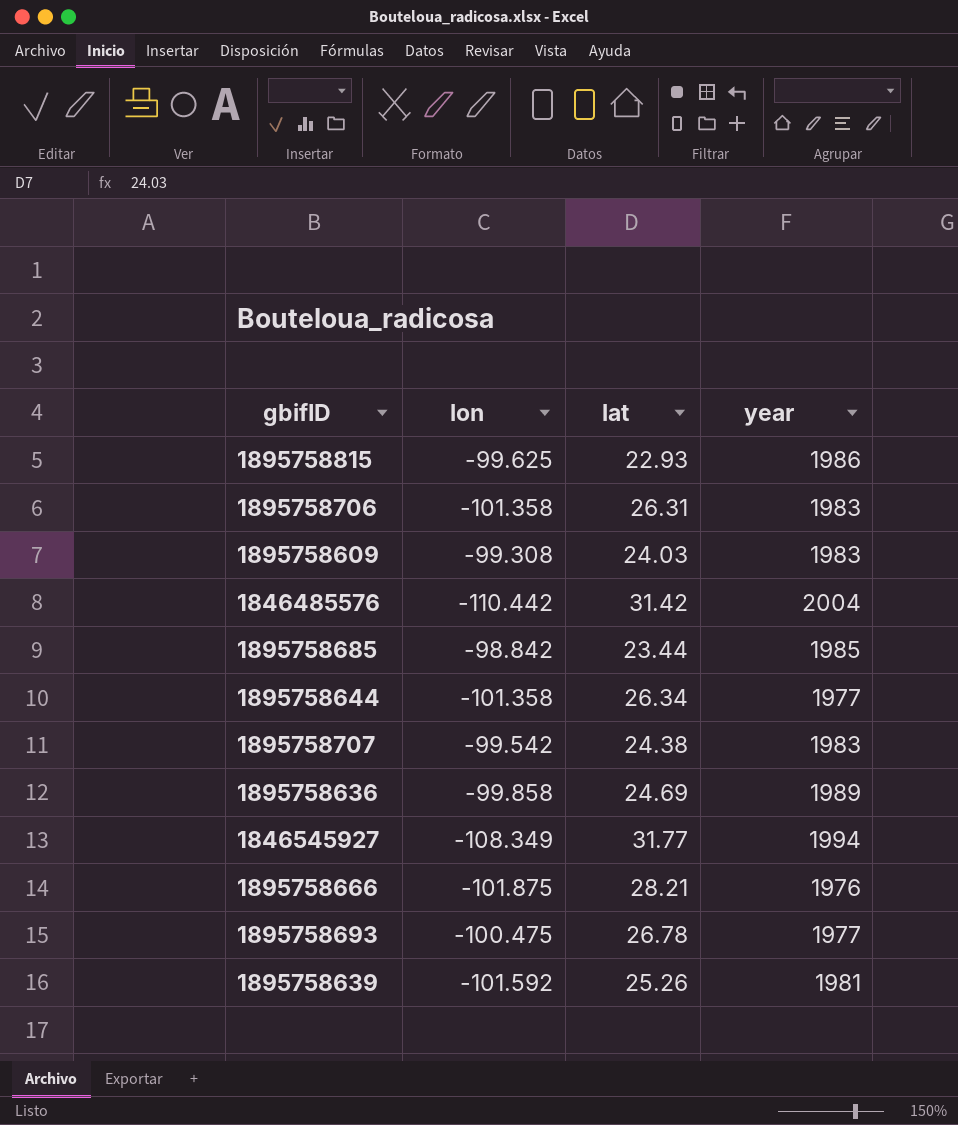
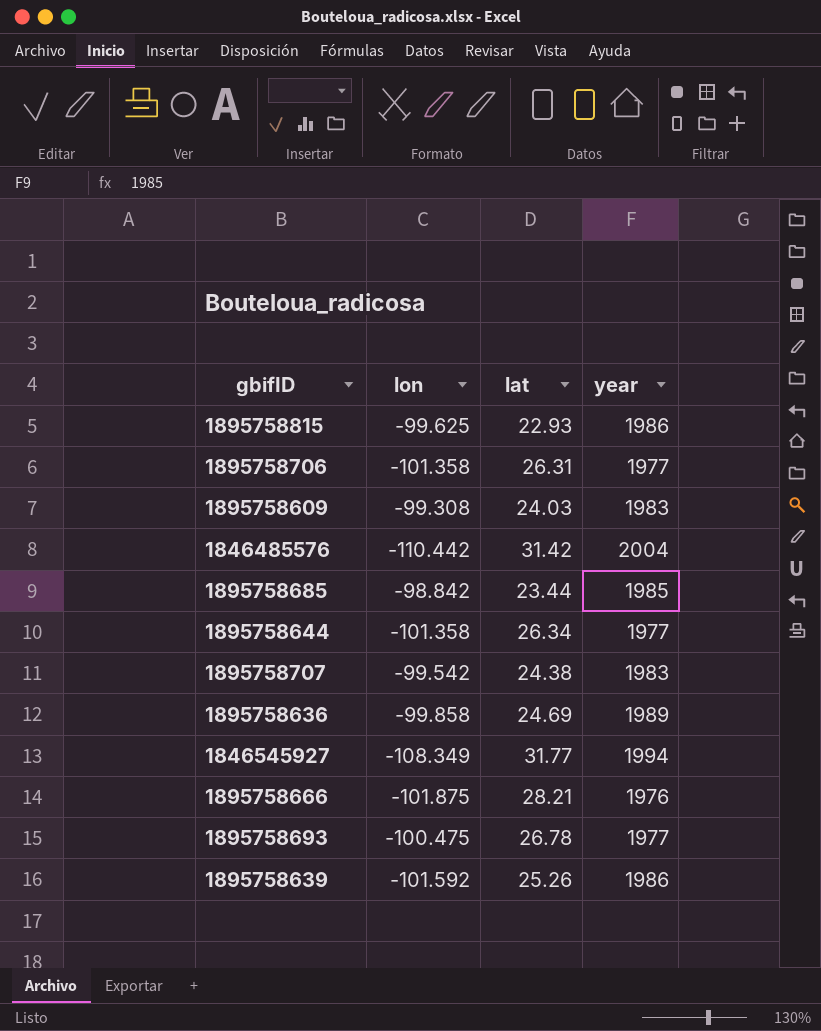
1895758706 | year: 1983 -> 1977
1895758639 | year: 1981 -> 1986

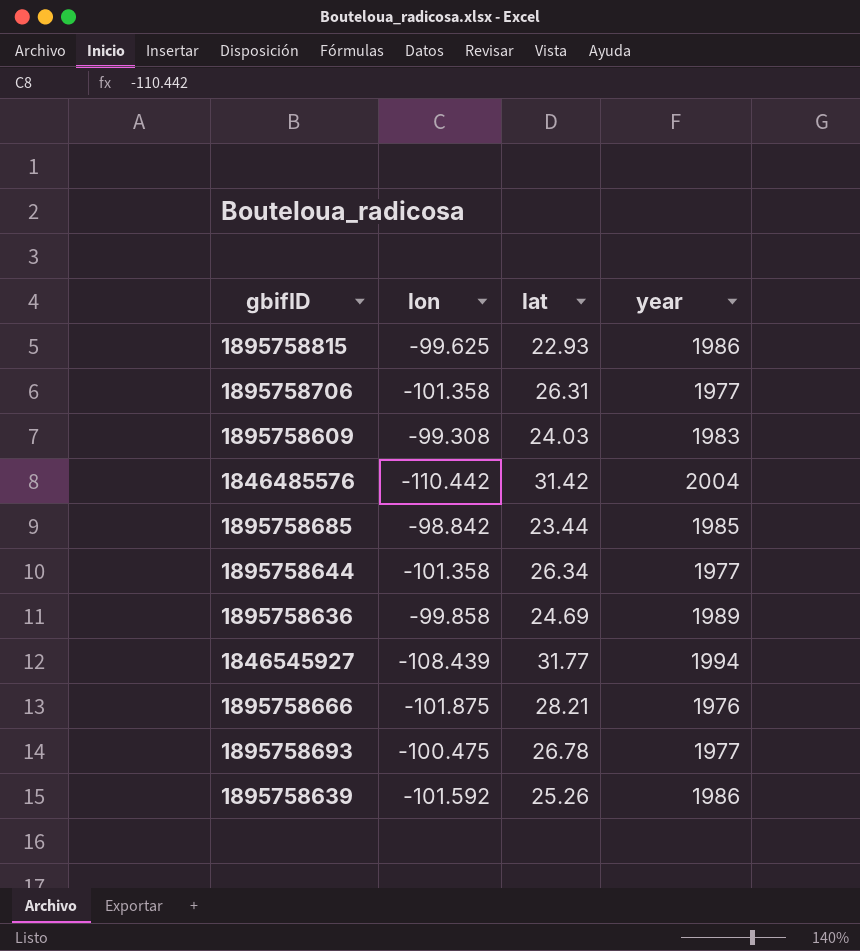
row 1895758707: -99.542 | 24.38 | 1983 -> none
1846545927 | lon: -108.349 -> -108.439

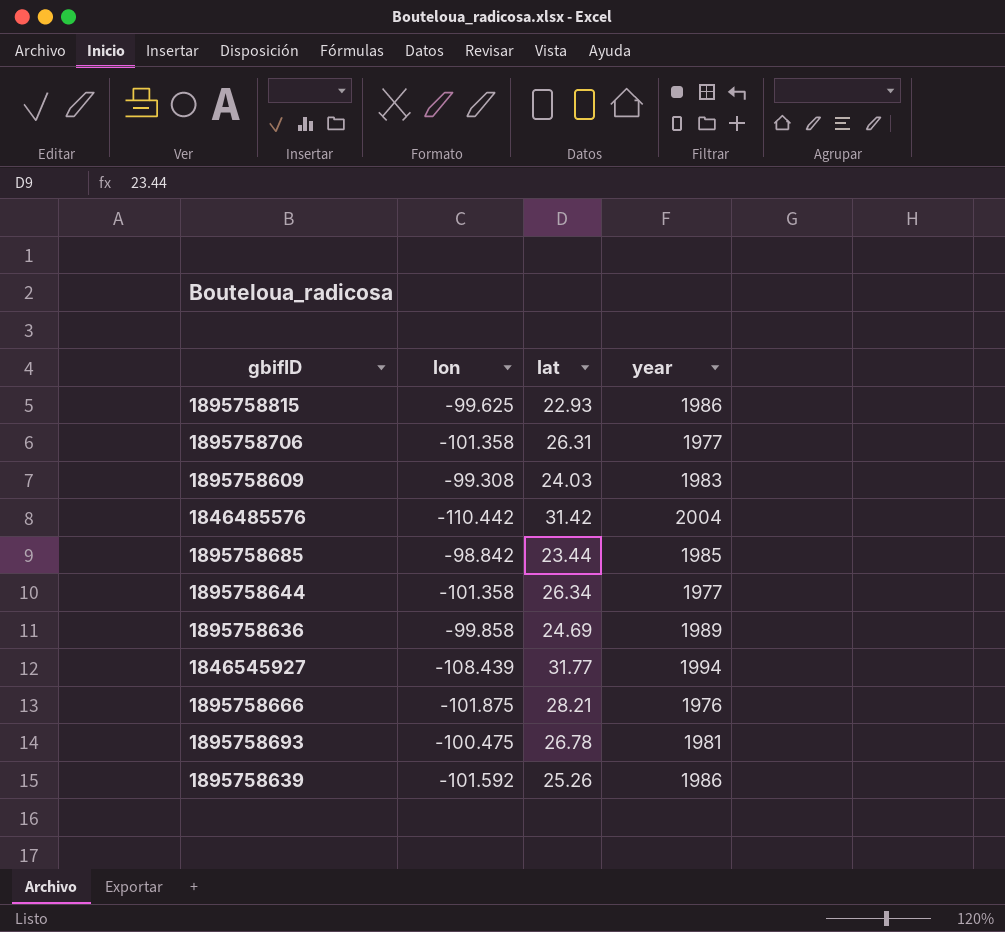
1895758693 | year: 1977 -> 1981

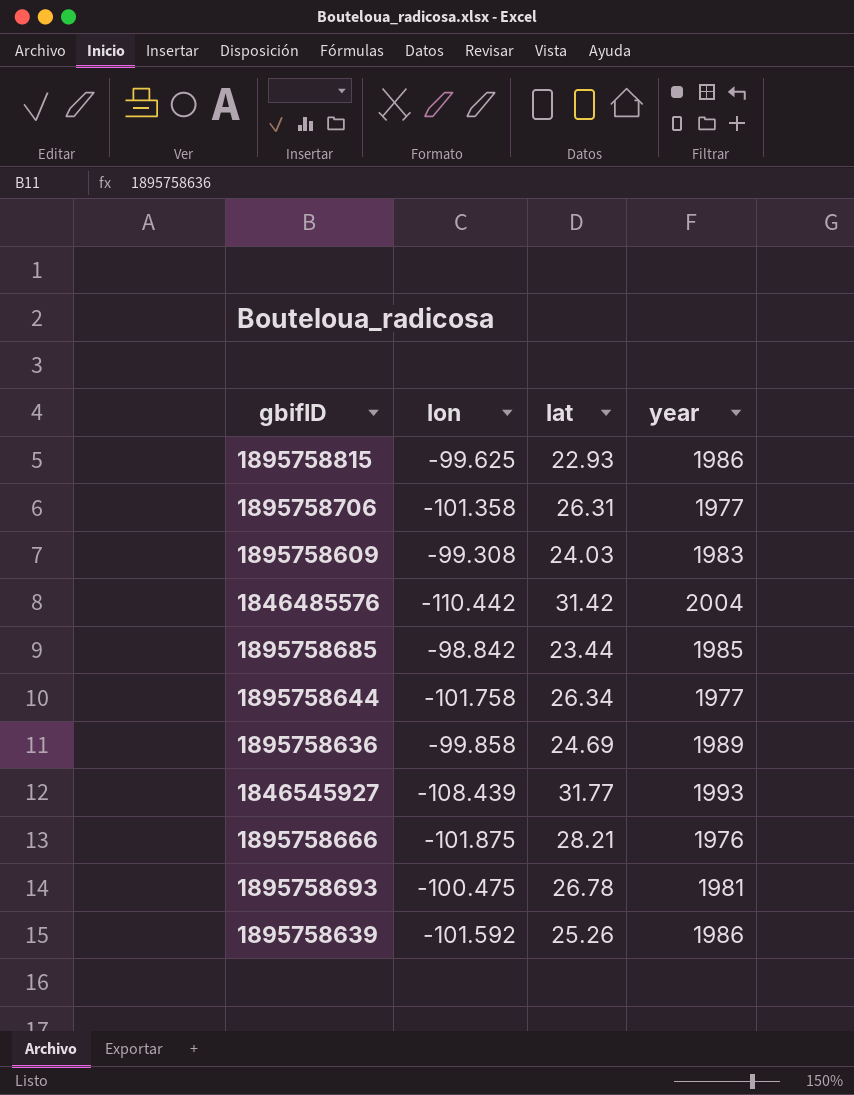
1895758644 | lon: -101.358 -> -101.758
1846545927 | year: 1994 -> 1993

